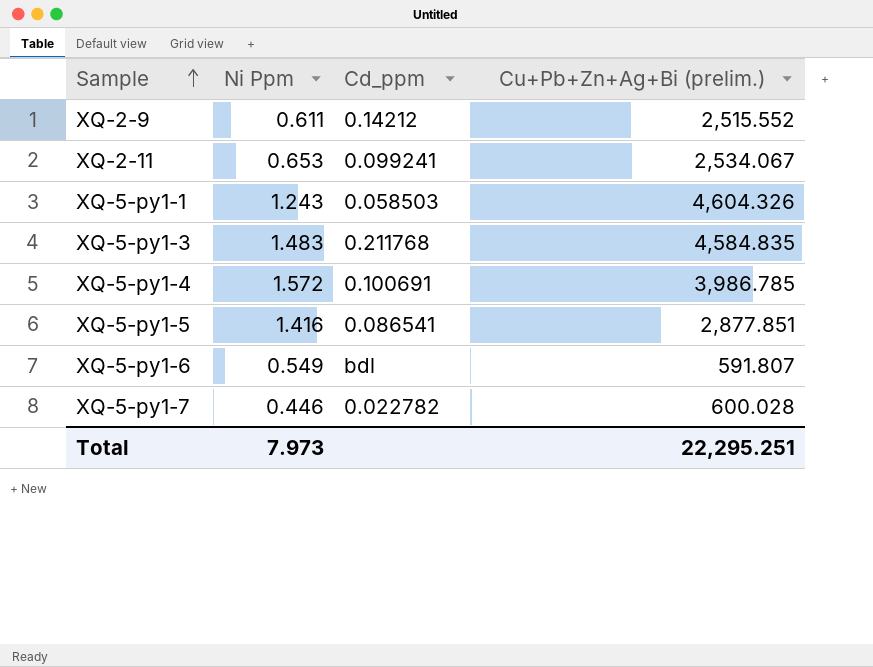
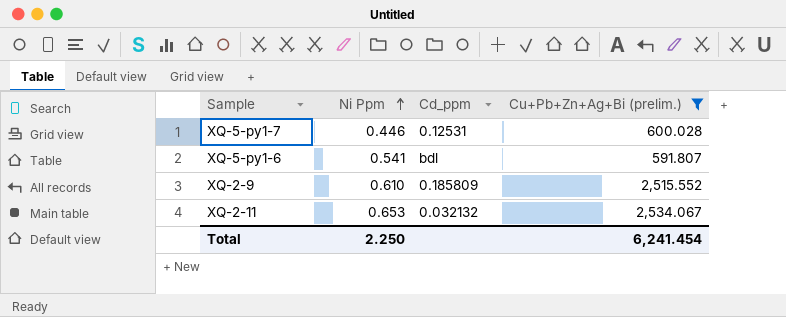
filter: none -> Cu+Pb+Zn+Ag+Bi (prelim.) <= 2,534.067
row order: Sample ascending -> Ni Ppm ascending
XQ-5-py1-7 | Cd_ppm: 0.022782 -> 0.12531
XQ-5-py1-6 | Ni Ppm: 0.549 -> 0.541
XQ-2-9 | Ni Ppm: 0.611 -> 0.610
XQ-2-9 | Cd_ppm: 0.14212 -> 0.185809
XQ-2-11 | Cd_ppm: 0.099241 -> 0.032132
Total | Ni Ppm: 7.973 -> 2.250
Total | Cu+Pb+Zn+Ag+Bi (prelim.): 22,295.251 -> 6,241.454

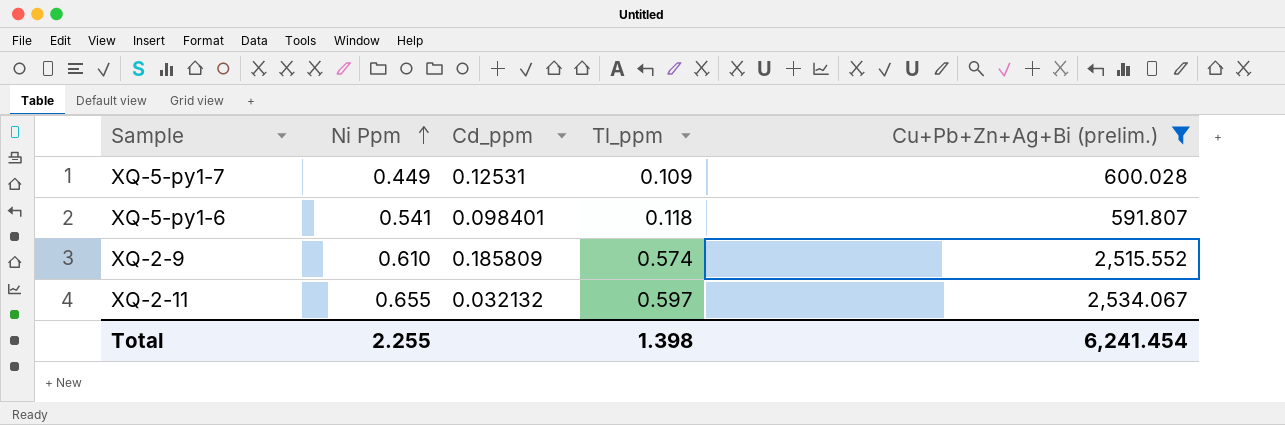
column Tl_ppm | position: none -> 4
XQ-5-py1-7 | Ni Ppm: 0.446 -> 0.449
XQ-5-py1-6 | Cd_ppm: bdl -> 0.098401
XQ-2-11 | Ni Ppm: 0.653 -> 0.655
Total | Ni Ppm: 2.250 -> 2.255

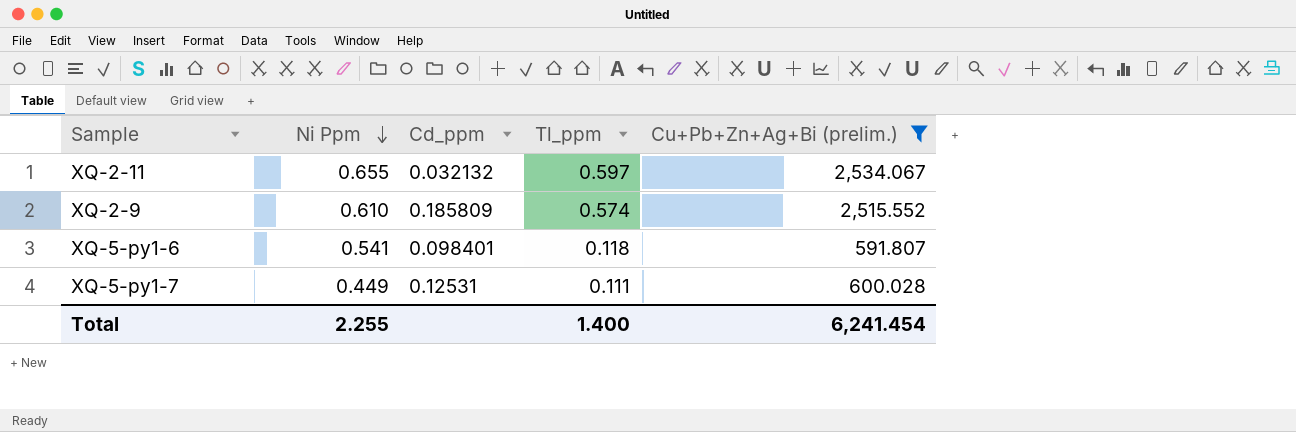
row order: Ni Ppm ascending -> Ni Ppm descending
XQ-5-py1-7 | Tl_ppm: 0.109 -> 0.111
Total | Tl_ppm: 1.398 -> 1.400

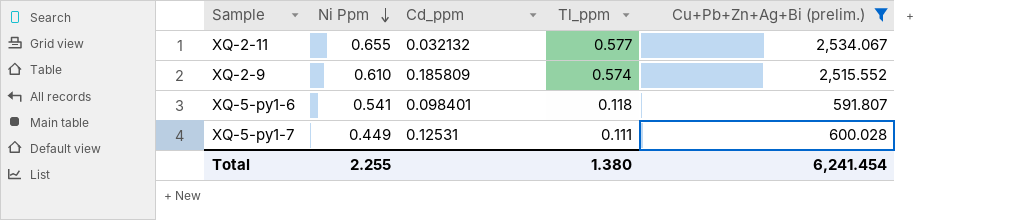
XQ-2-11 | Tl_ppm: 0.597 -> 0.577
Total | Tl_ppm: 1.400 -> 1.380

